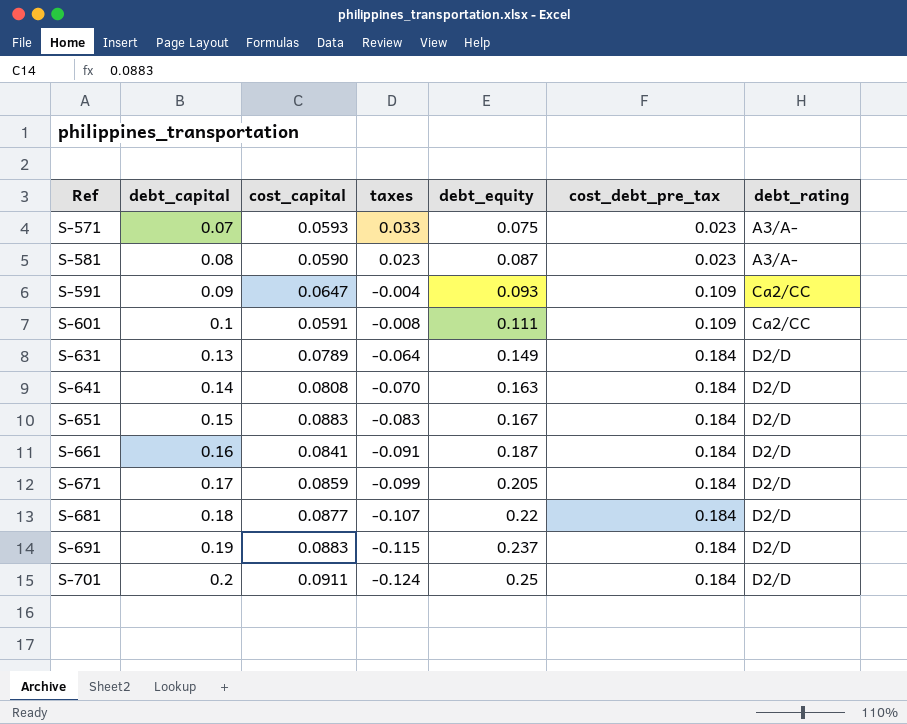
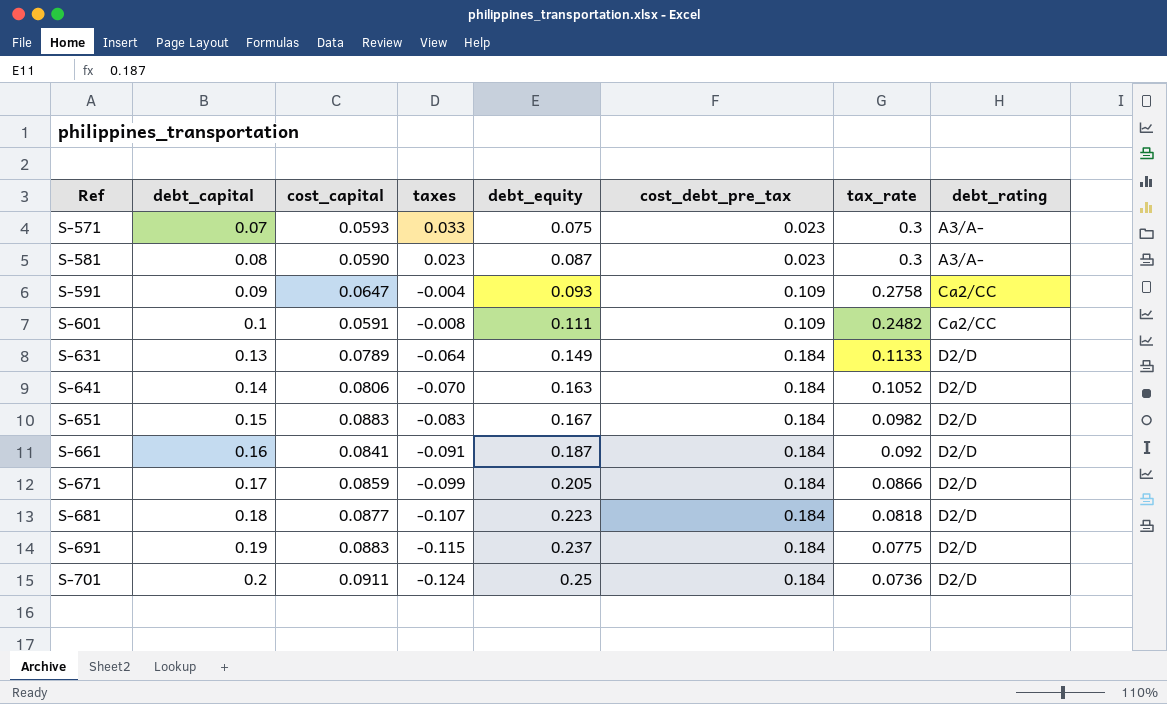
column tax_rate | position: none -> 7
S-641 | cost_capital: 0.0808 -> 0.0806
S-681 | debt_equity: 0.22 -> 0.223

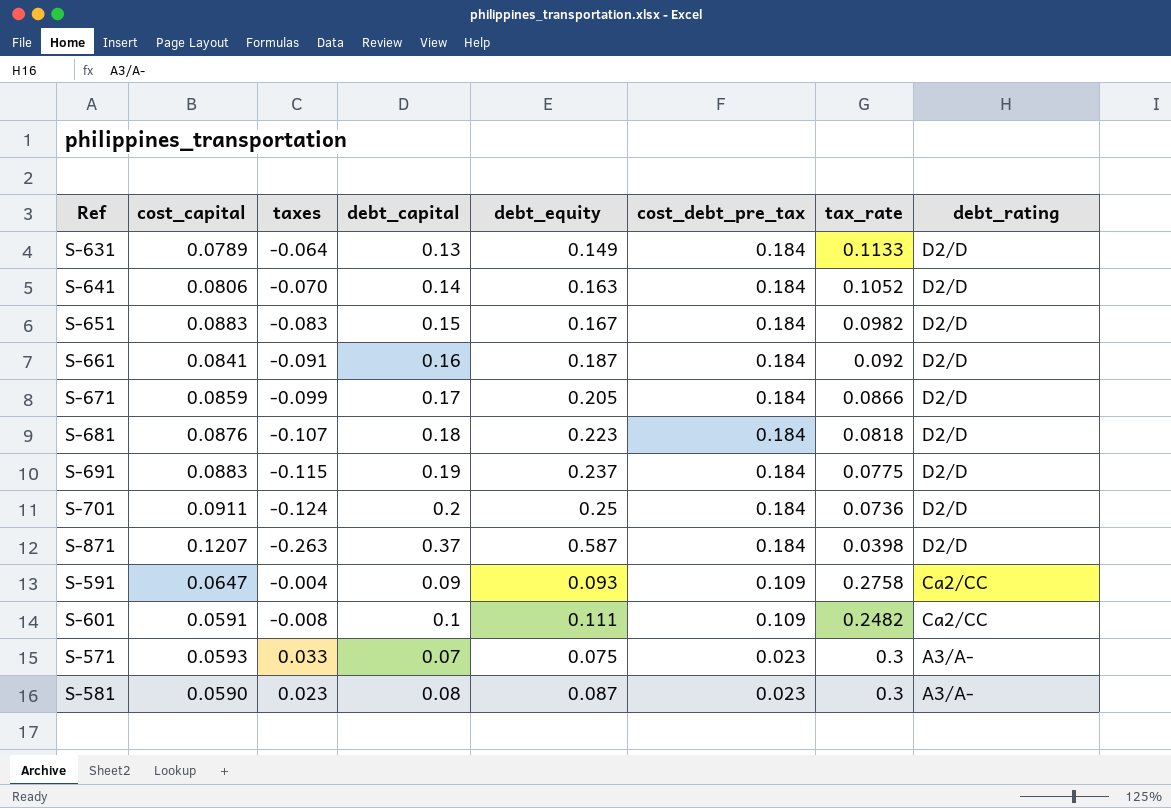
row order: Ref ascending -> cost_debt_pre_tax descending
column debt_capital | position: 2 -> 4
S-681 | cost_capital: 0.0877 -> 0.0876
row S-871: none -> 0.1207 | -0.263 | 0.37 | 0.587 | 0.184 | 0.0398 | D2/D

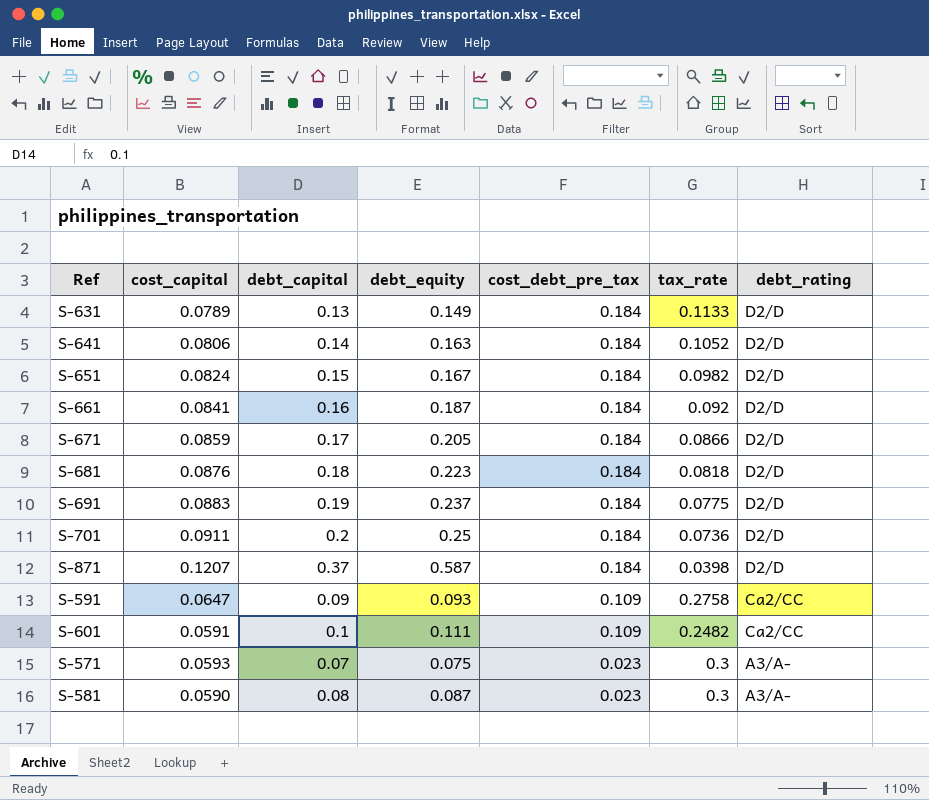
column taxes | position: 3 -> none
S-651 | cost_capital: 0.0883 -> 0.0824

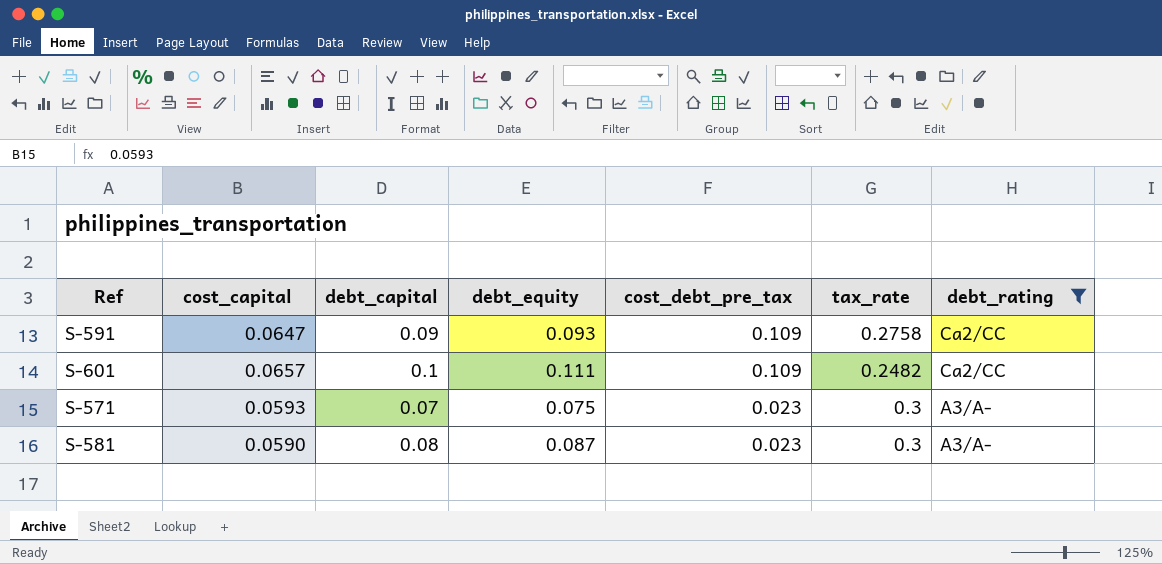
filter: none -> debt_rating != D2/D
S-601 | cost_capital: 0.0591 -> 0.0657

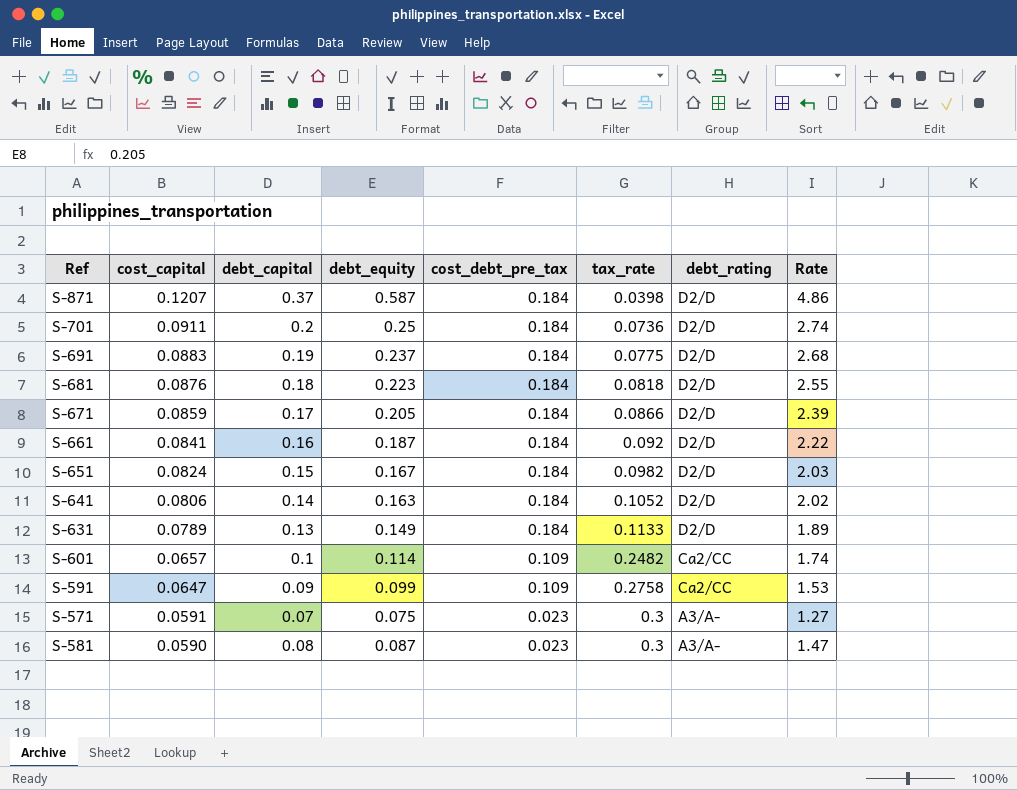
filter: debt_rating != D2/D -> none
row order: cost_debt_pre_tax descending -> cost_capital descending
column Rate | formula: none -> [debt_equity] / [cost_capital]
S-601 | debt_equity: 0.111 -> 0.114
S-591 | debt_equity: 0.093 -> 0.099
S-571 | cost_capital: 0.0593 -> 0.0591

